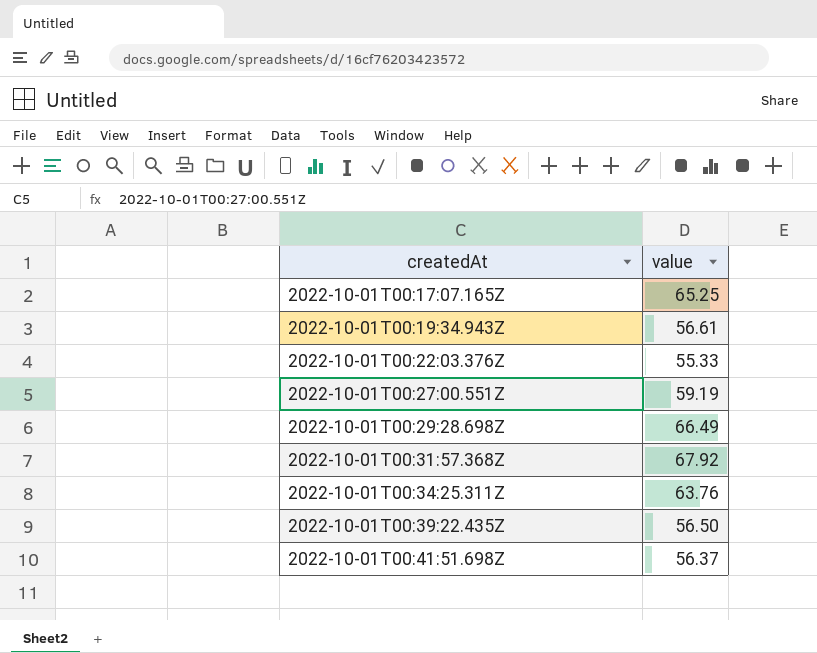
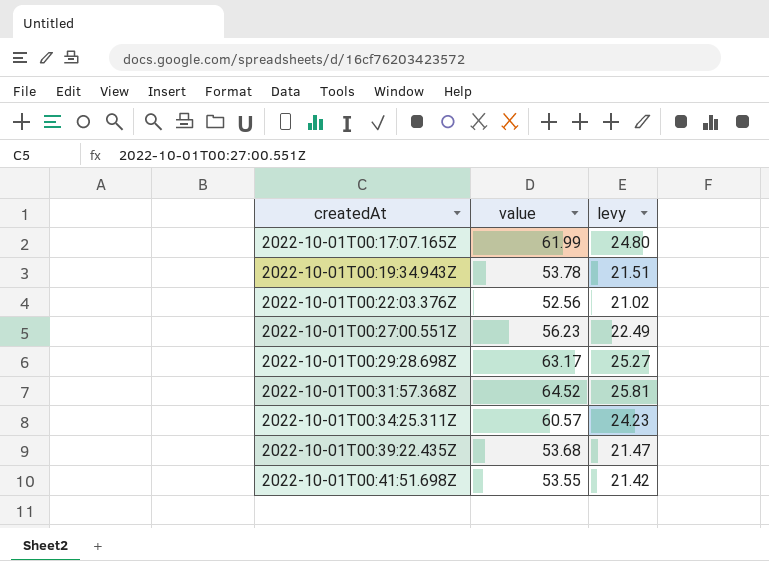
column levy | formula: none -> [value] * 0.4
2022-10-01T00:17:07.165Z | value: 65.25 -> 61.99
2022-10-01T00:19:34.943Z | value: 56.61 -> 53.78
2022-10-01T00:22:03.376Z | value: 55.33 -> 52.56
2022-10-01T00:27:00.551Z | value: 59.19 -> 56.23
2022-10-01T00:29:28.698Z | value: 66.49 -> 63.17
2022-10-01T00:31:57.368Z | value: 67.92 -> 64.52
2022-10-01T00:34:25.311Z | value: 63.76 -> 60.57
2022-10-01T00:39:22.435Z | value: 56.50 -> 53.68
2022-10-01T00:41:51.698Z | value: 56.37 -> 53.55

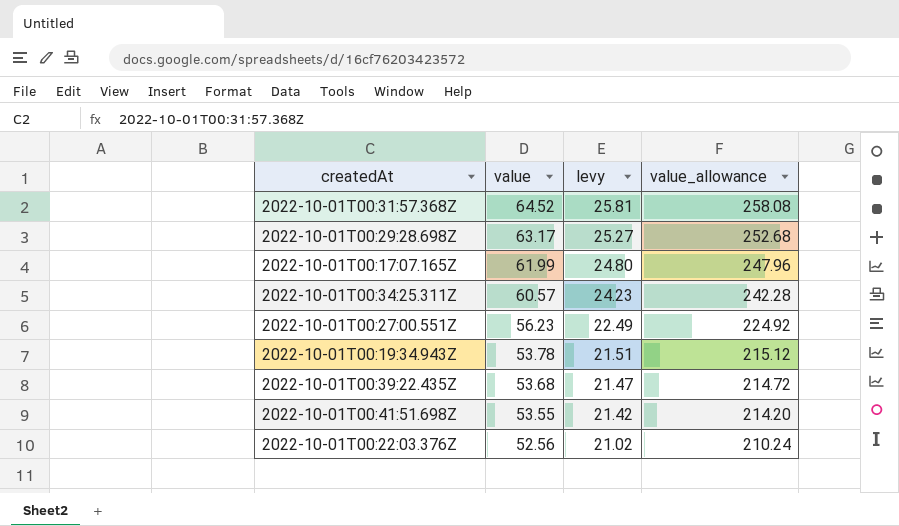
row order: createdAt ascending -> value descending
column value_allowance | formula: none -> [value] * 4

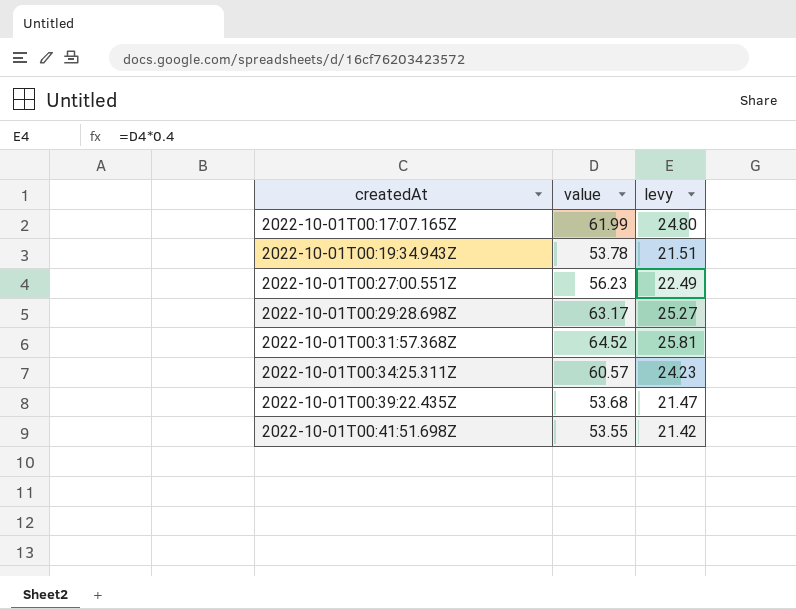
row order: value descending -> createdAt ascending
column value_allowance | formula: [value] * 4 -> none
row 2022-10-01T00:22:03.376Z: 52.56 | 21.02 | 210.24 -> none

